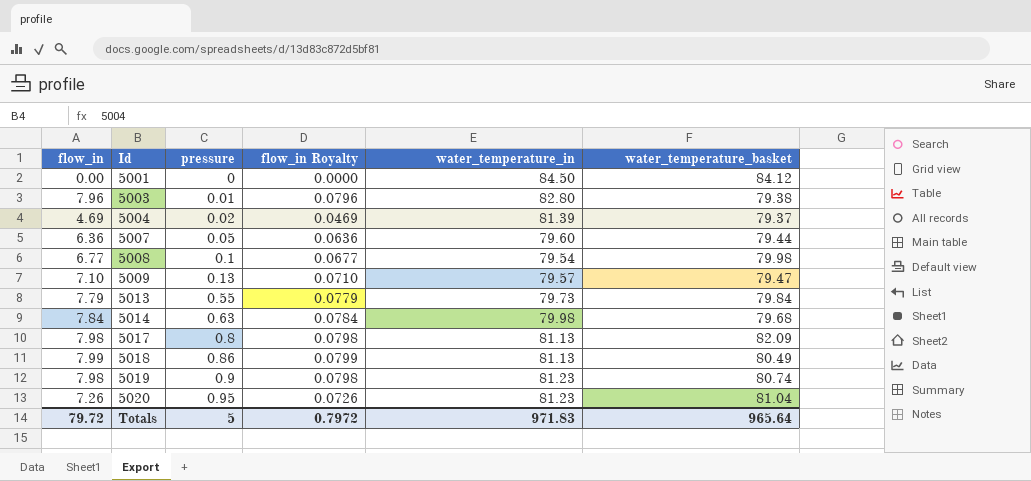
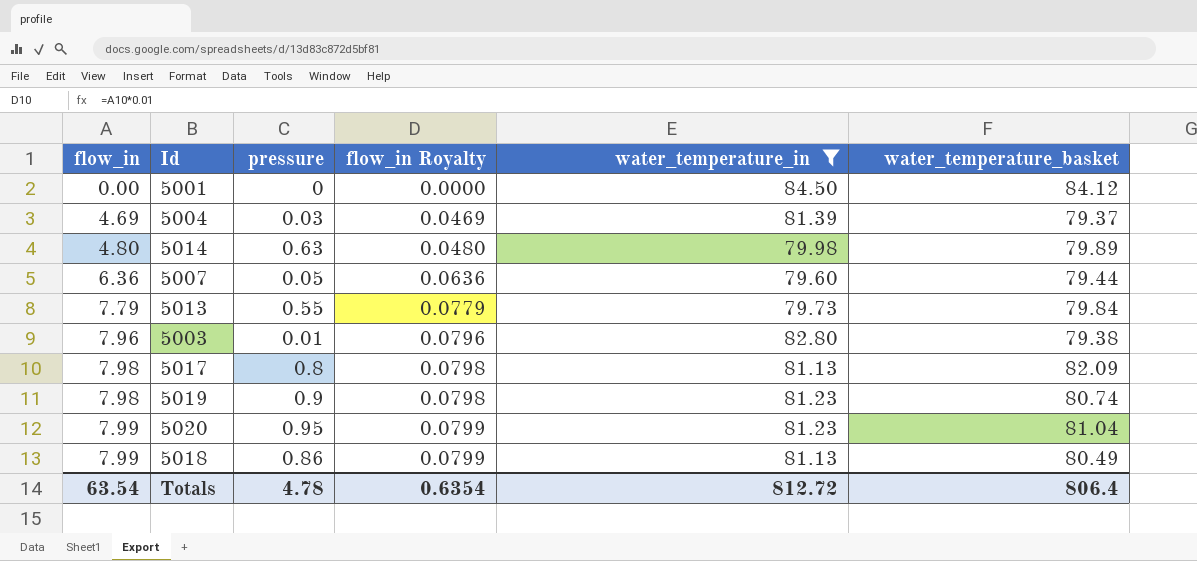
filter: none -> water_temperature_in >= 79.60
row order: Id ascending -> flow_in ascending
5004 | pressure: 0.02 -> 0.03
5014 | flow_in: 7.84 -> 4.80
5014 | flow_in Royalty: 0.0784 -> 0.0480
5014 | water_temperature_basket: 79.68 -> 79.89
5020 | flow_in: 7.26 -> 7.99
5020 | flow_in Royalty: 0.0726 -> 0.0799
Totals | flow_in: 79.72 -> 63.54
Totals | pressure: 5 -> 4.78
Totals | flow_in Royalty: 0.7972 -> 0.6354
Totals | water_temperature_in: 971.83 -> 812.72
Totals | water_temperature_basket: 965.64 -> 806.4

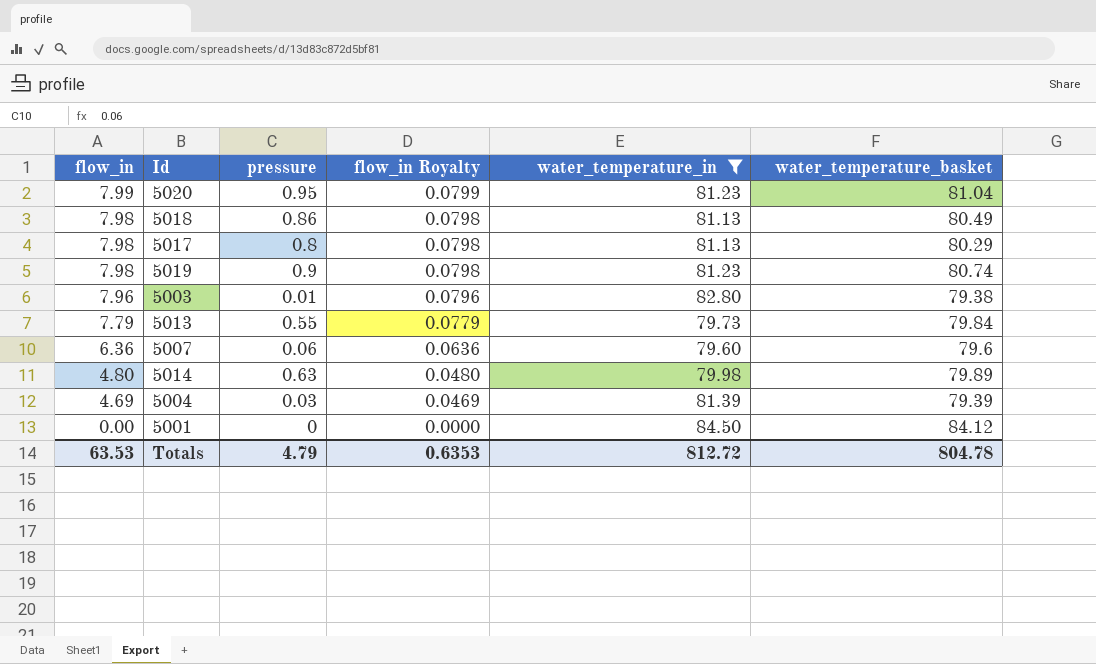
row order: flow_in ascending -> flow_in descending
5018 | flow_in: 7.99 -> 7.98
5018 | flow_in Royalty: 0.0799 -> 0.0798
5017 | water_temperature_basket: 82.09 -> 80.29
5007 | pressure: 0.05 -> 0.06
5007 | water_temperature_basket: 79.44 -> 79.6
5004 | water_temperature_basket: 79.37 -> 79.39
Totals | flow_in: 63.54 -> 63.53
Totals | pressure: 4.78 -> 4.79
Totals | flow_in Royalty: 0.6354 -> 0.6353
Totals | water_temperature_basket: 806.4 -> 804.78

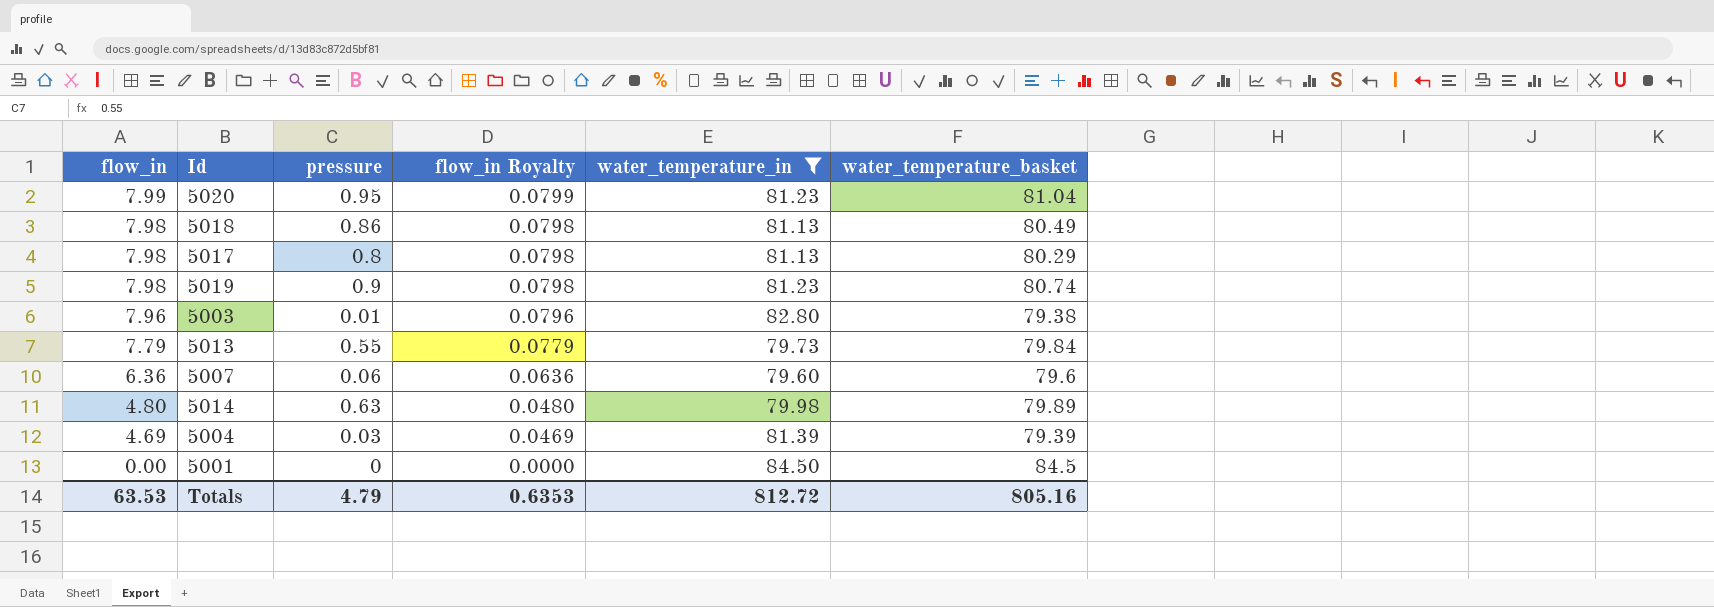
5001 | water_temperature_basket: 84.12 -> 84.5
Totals | water_temperature_basket: 804.78 -> 805.16

